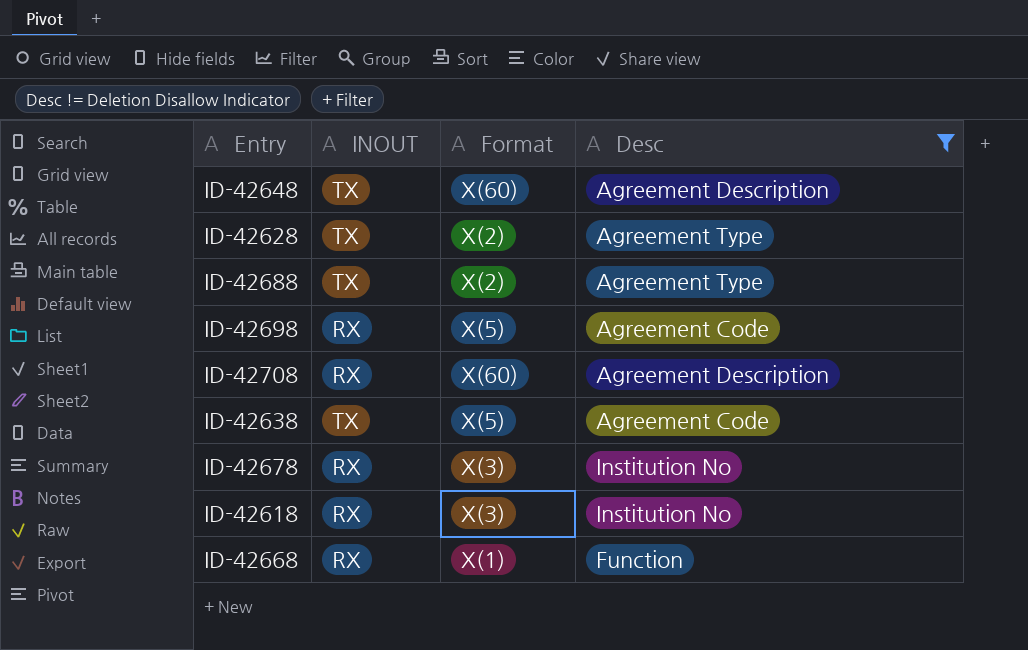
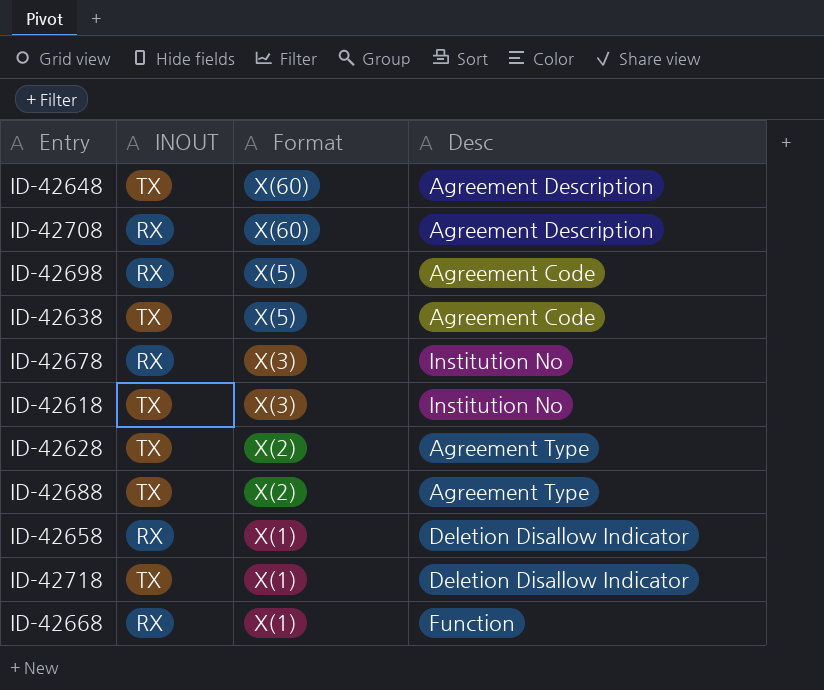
filter: Desc != Deletion Disallow Indicator -> none
row order: none -> Format descending
ID-42618 | INOUT: RX -> TX

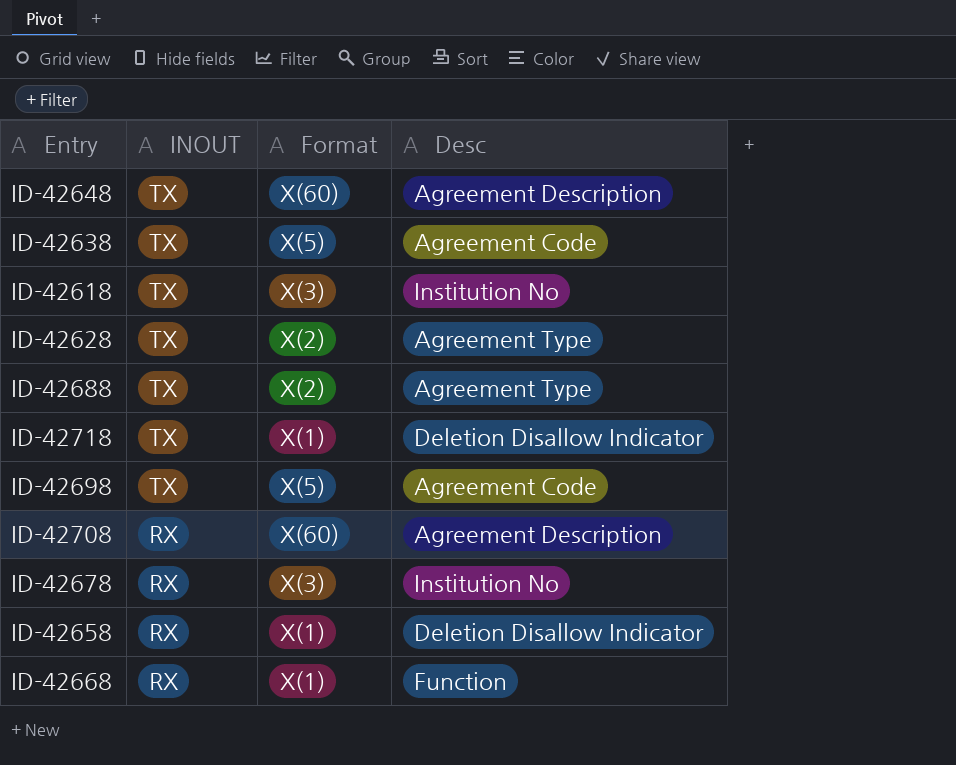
row order: Format descending -> INOUT descending
ID-42698 | INOUT: RX -> TX

